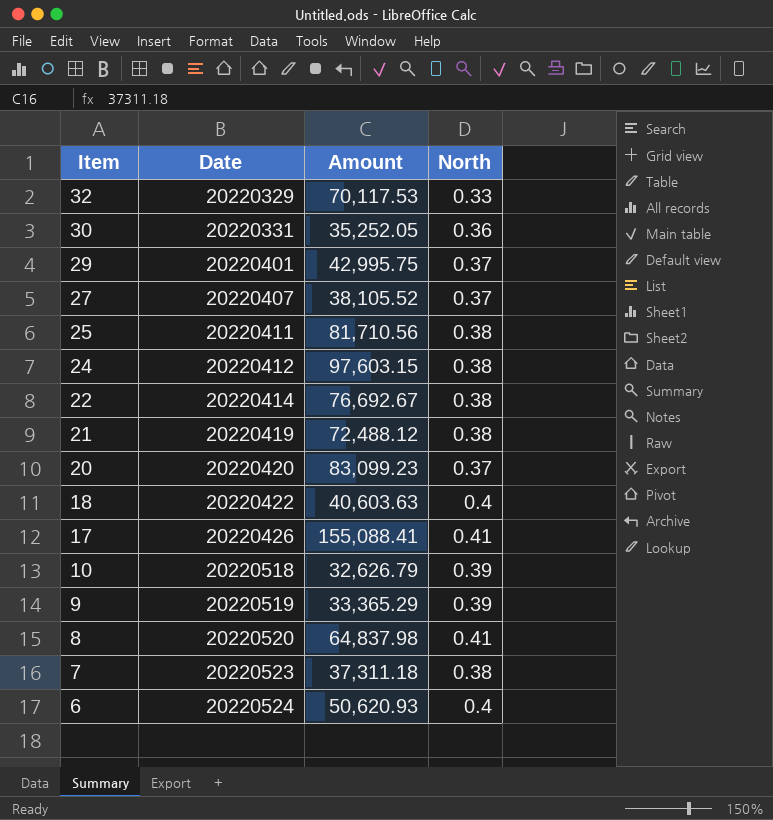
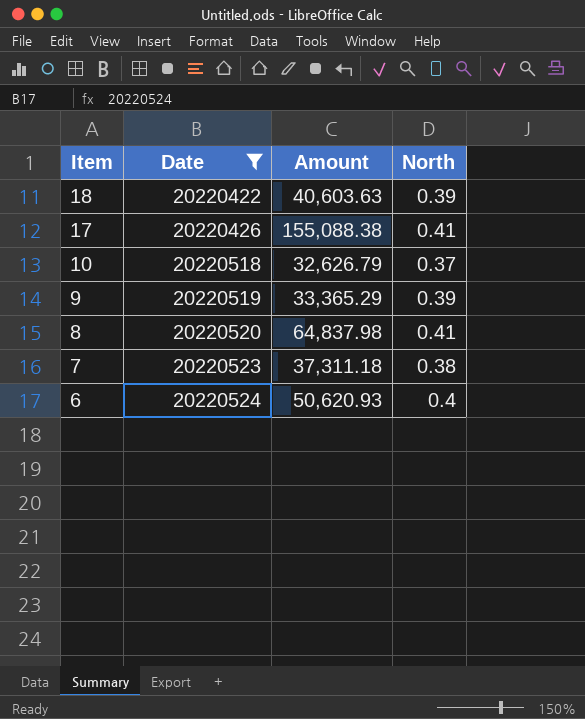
filter: none -> Date >= 20220422
18 | North: 0.4 -> 0.39
17 | Amount: 155,088.41 -> 155,088.38
10 | North: 0.39 -> 0.37

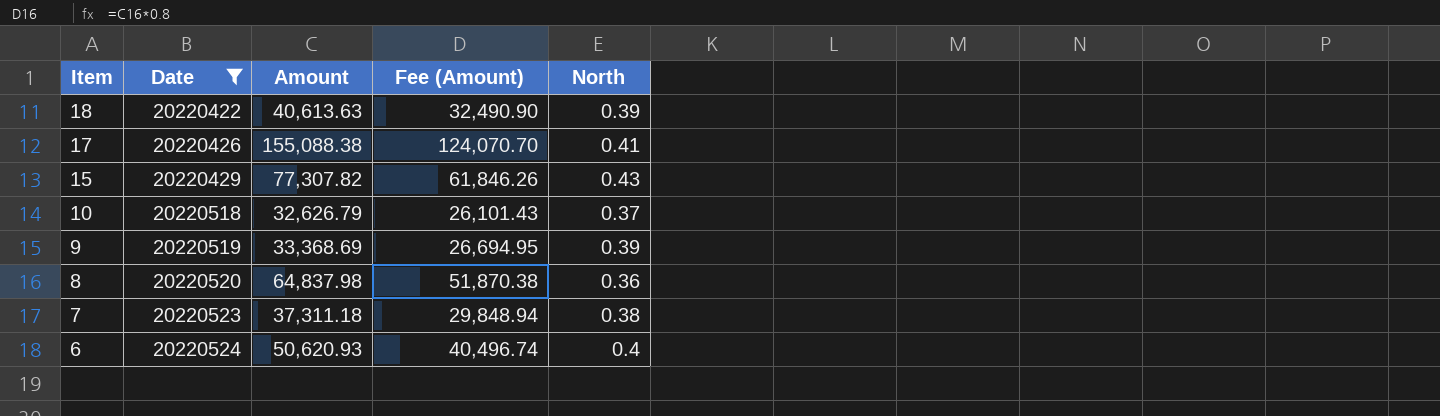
column Fee (Amount) | formula: none -> [Amount] * 0.8
18 | Amount: 40,603.63 -> 40,613.63
row 15: none -> 20220429 | 77,307.82 | 61,846.26 | 0.43
9 | Amount: 33,365.29 -> 33,368.69
8 | North: 0.41 -> 0.36

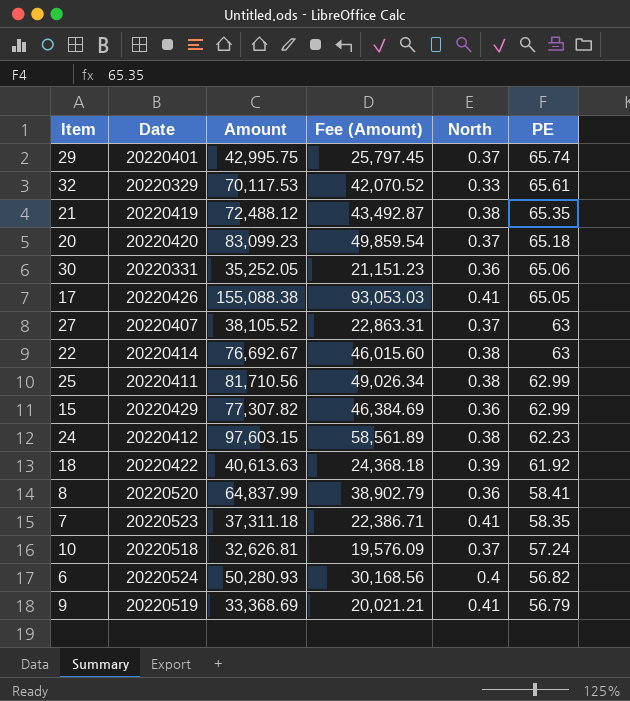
filter: Date >= 20220422 -> none
row order: Item descending -> PE descending
column Fee (Amount) | formula: [Amount] * 0.8 -> [Amount] * 0.6
column PE | position: none -> 6
15 | North: 0.43 -> 0.36
8 | Amount: 64,837.98 -> 64,837.99
7 | North: 0.38 -> 0.41
10 | Amount: 32,626.79 -> 32,626.81
6 | Amount: 50,620.93 -> 50,280.93
9 | North: 0.39 -> 0.41

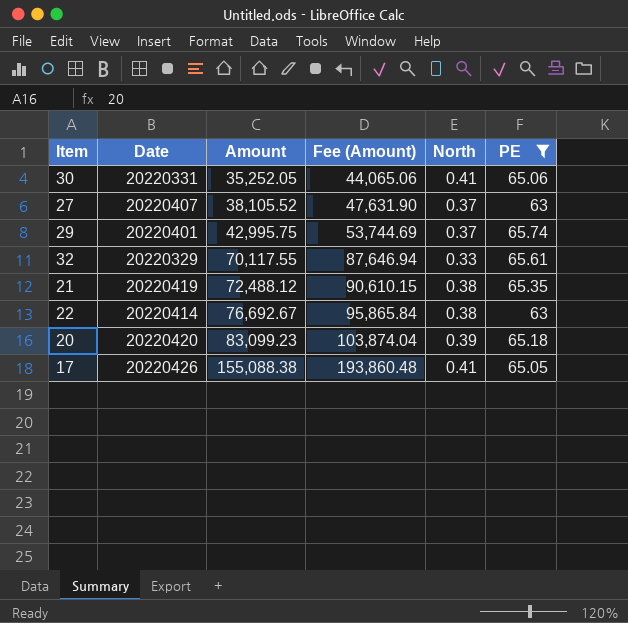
filter: none -> PE >= 63
row order: PE descending -> Amount ascending
column Fee (Amount) | formula: [Amount] * 0.6 -> [Amount] * 1.25
30 | North: 0.36 -> 0.41
32 | Amount: 70,117.53 -> 70,117.55
20 | North: 0.37 -> 0.39

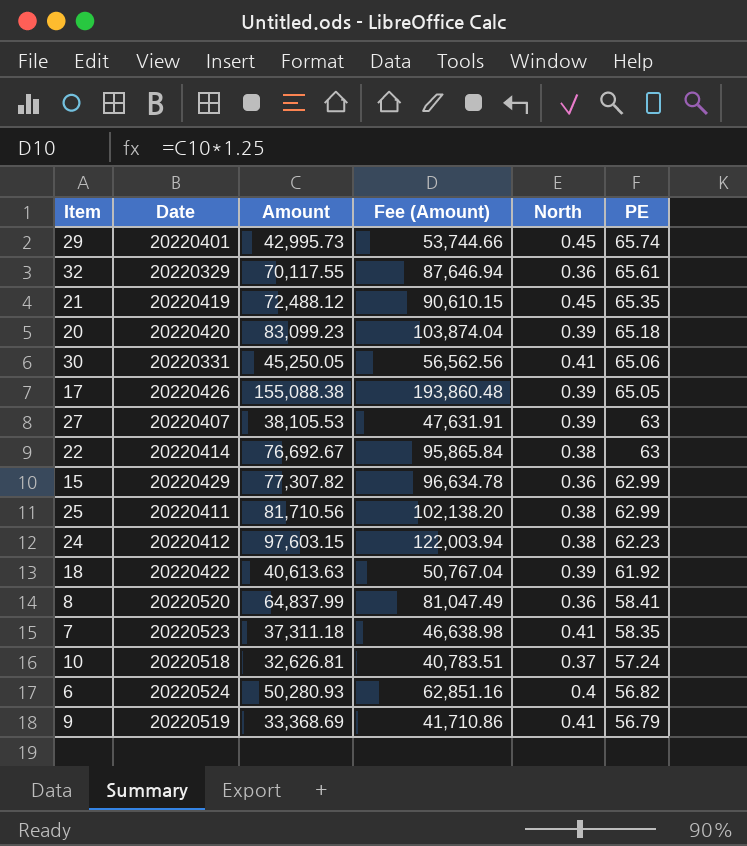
filter: PE >= 63 -> none
row order: Amount ascending -> PE descending
29 | Amount: 42,995.75 -> 42,995.73
29 | Fee (Amount): 53,744.69 -> 53,744.66
29 | North: 0.37 -> 0.45
32 | North: 0.33 -> 0.36
21 | North: 0.38 -> 0.45
30 | Amount: 35,252.05 -> 45,250.05
30 | Fee (Amount): 44,065.06 -> 56,562.56
17 | North: 0.41 -> 0.39
27 | Amount: 38,105.52 -> 38,105.53
27 | Fee (Amount): 47,631.90 -> 47,631.91
27 | North: 0.37 -> 0.39

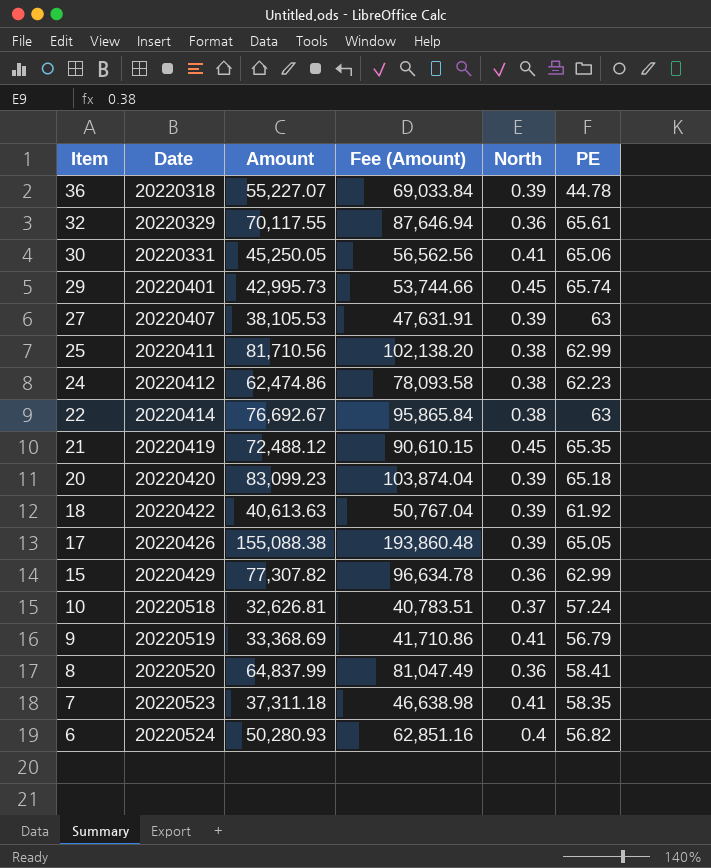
row order: PE descending -> Item descending
row 36: none -> 20220318 | 55,227.07 | 69,033.84 | 0.39 | 44.78
24 | Amount: 97,603.15 -> 62,474.86
24 | Fee (Amount): 122,003.94 -> 78,093.58

